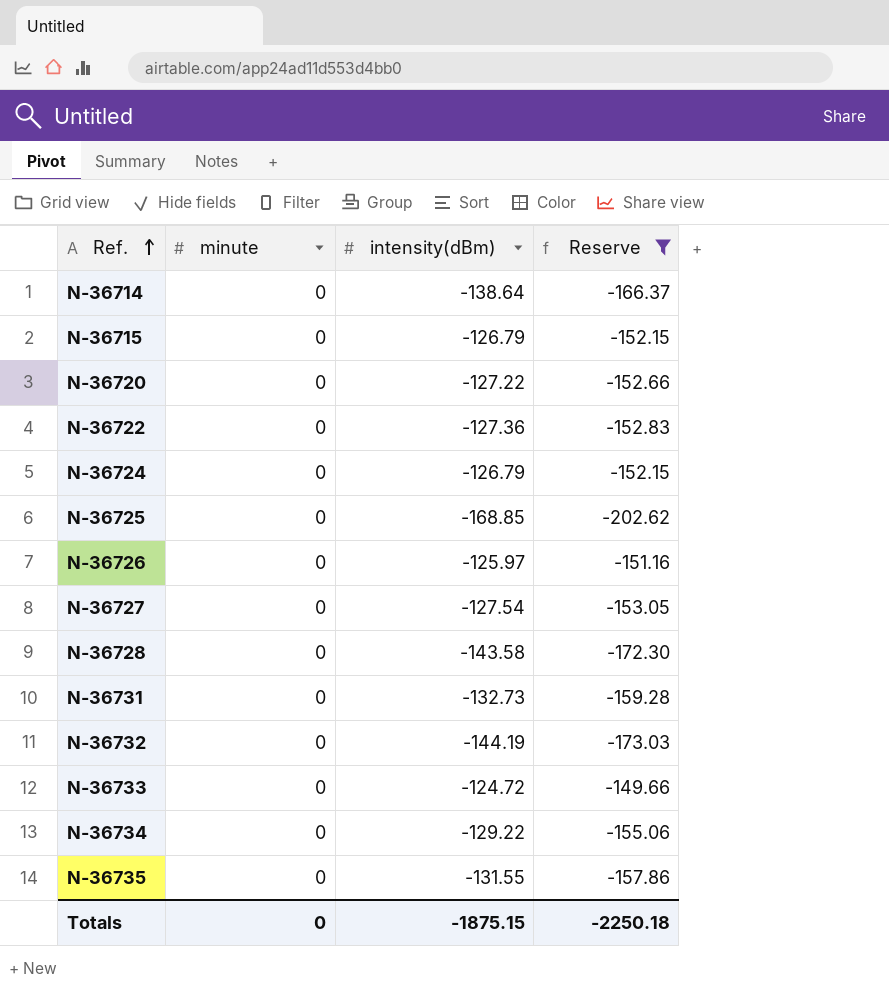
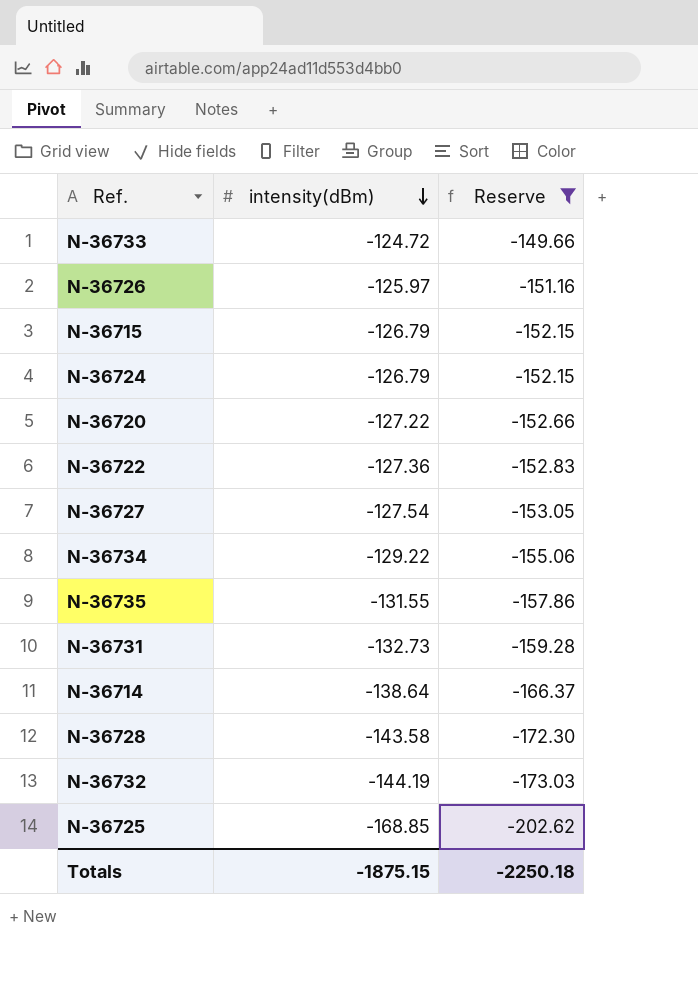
row order: Ref. ascending -> intensity(dBm) descending
column minute | position: 2 -> none

